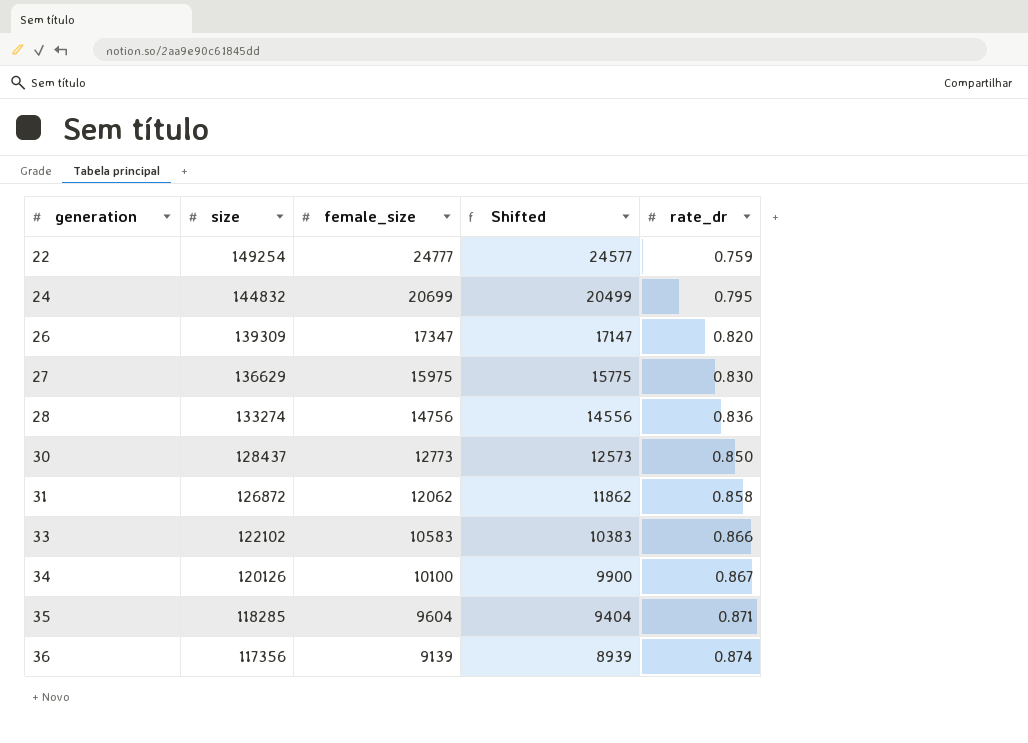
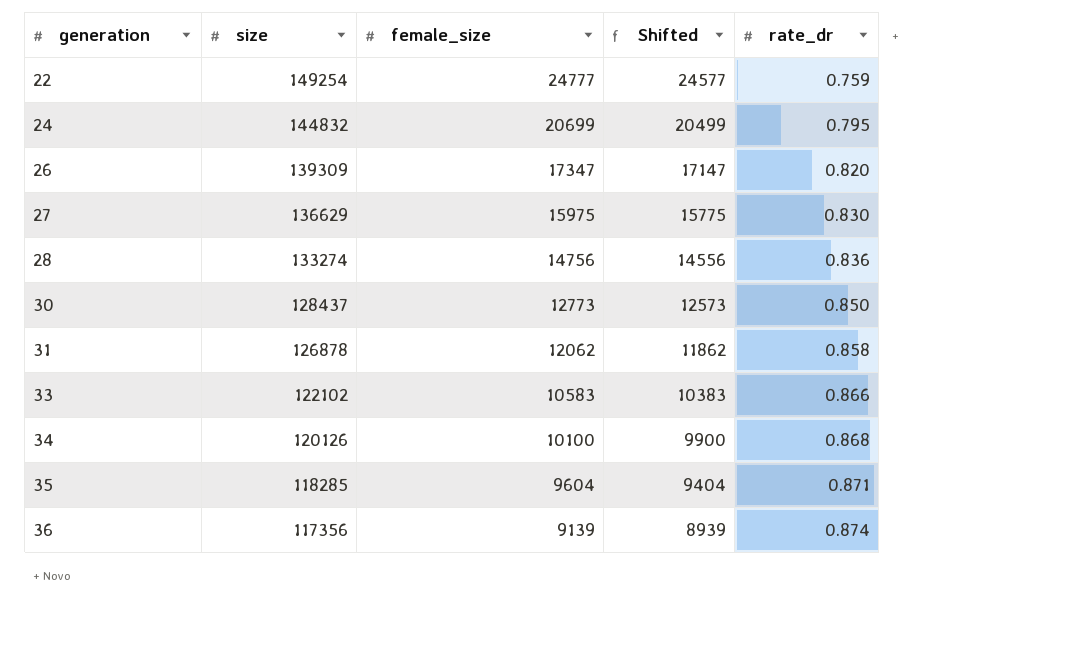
31 | size: 126872 -> 126878
34 | rate_dr: 0.867 -> 0.868

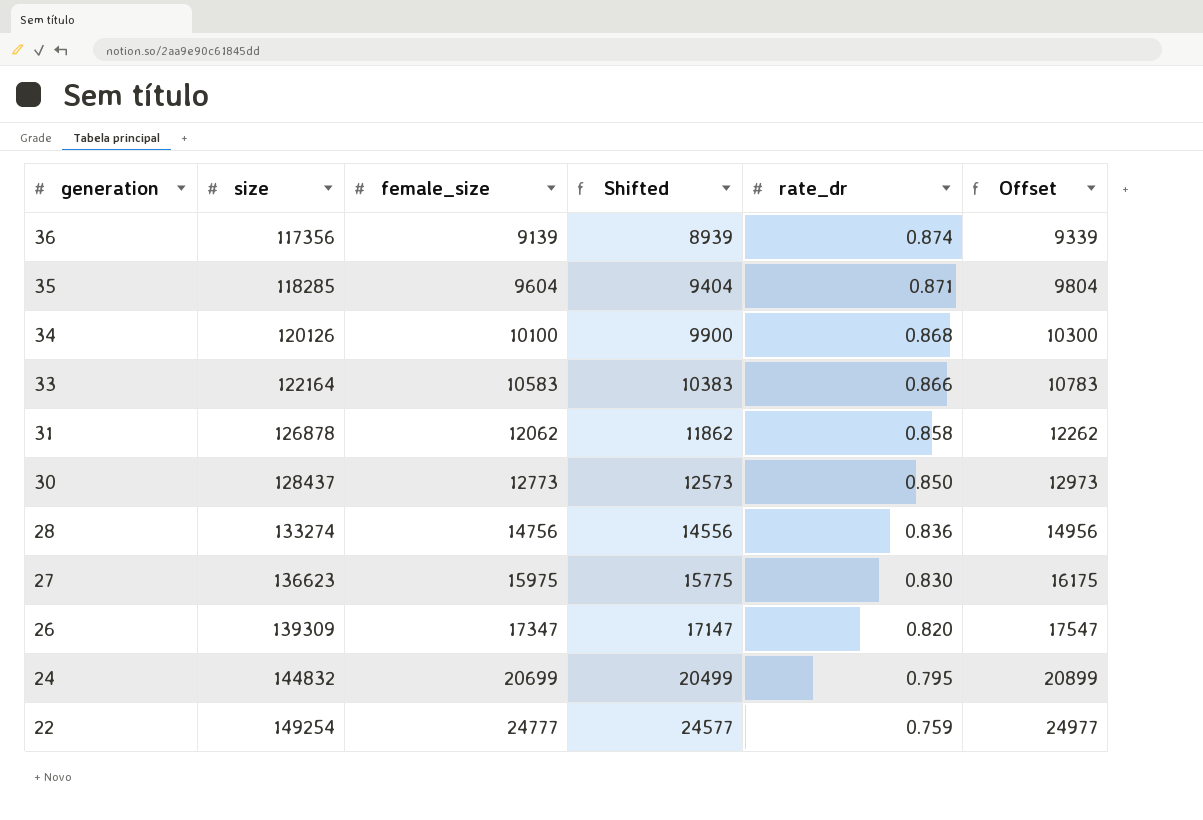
row order: generation ascending -> generation descending
column Offset | formula: none -> [female_size] + 200
33 | size: 122102 -> 122164
27 | size: 136629 -> 136623

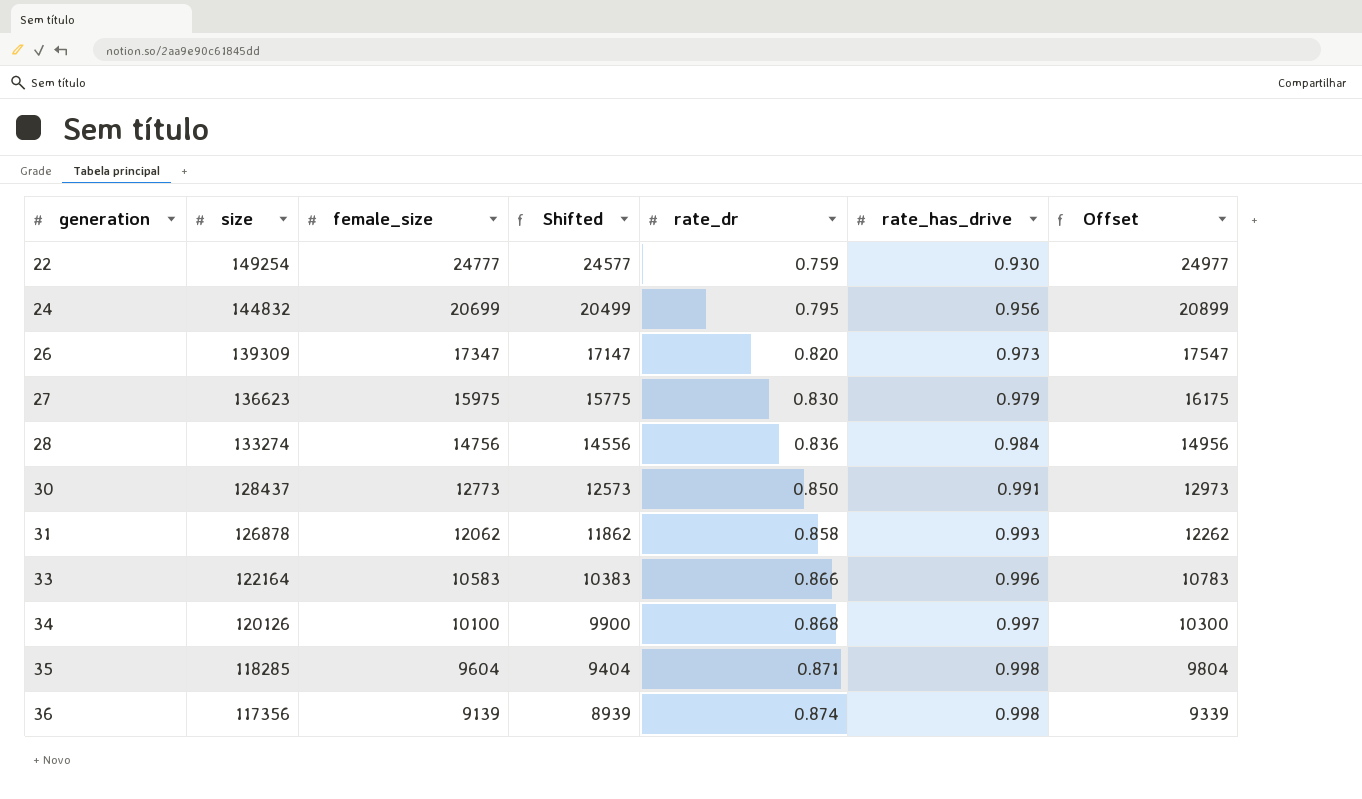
row order: generation descending -> generation ascending
column rate_has_drive | position: none -> 6

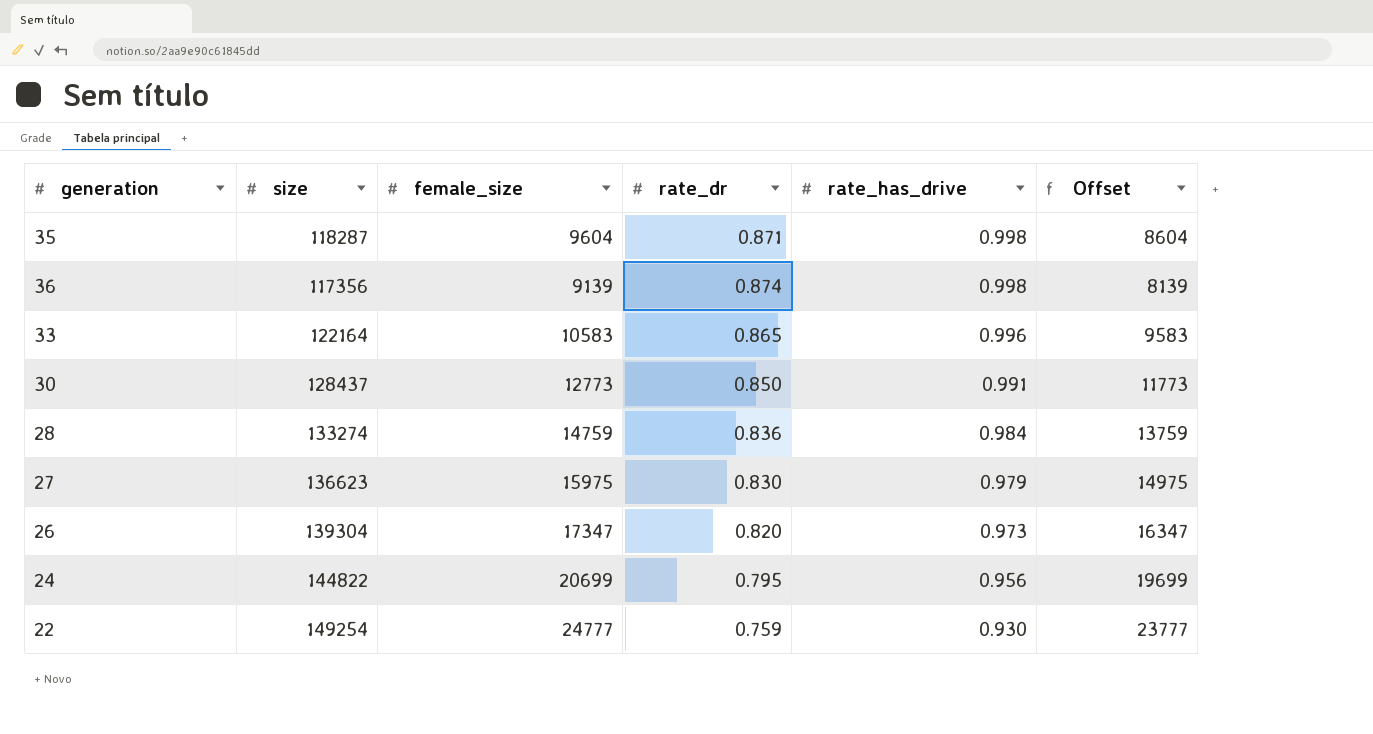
row order: generation ascending -> rate_has_drive descending
column Shifted | formula: [female_size] - 200 -> none
column Offset | formula: [female_size] + 200 -> [female_size] - 1000
row 31: 126878 | 12062 | 11862 | 0.858 | 0.993 | 12262 -> none
row 34: 120126 | 10100 | 9900 | 0.868 | 0.997 | 10300 -> none
35 | size: 118285 -> 118287
33 | rate_dr: 0.866 -> 0.865
28 | female_size: 14756 -> 14759
26 | size: 139309 -> 139304
24 | size: 144832 -> 144822

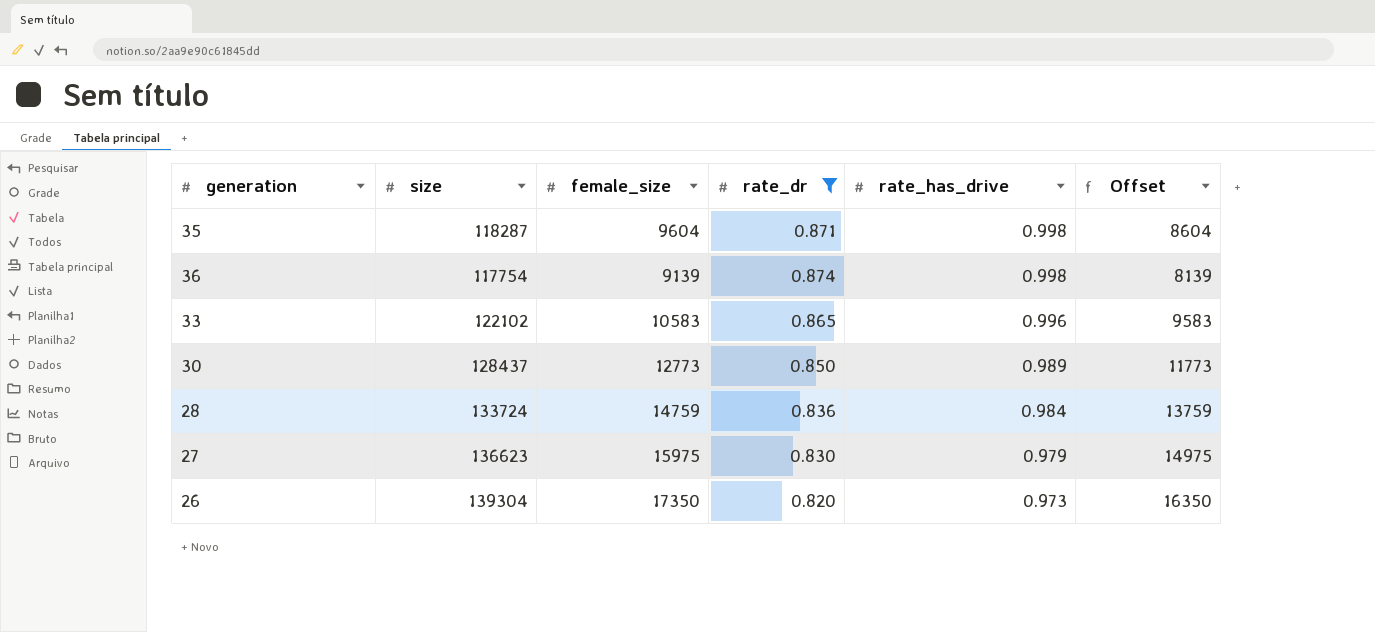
filter: none -> rate_dr >= 0.820
36 | size: 117356 -> 117754
33 | size: 122164 -> 122102
30 | rate_has_drive: 0.991 -> 0.989
28 | size: 133274 -> 133724
26 | female_size: 17347 -> 17350
26 | Offset: 16347 -> 16350

